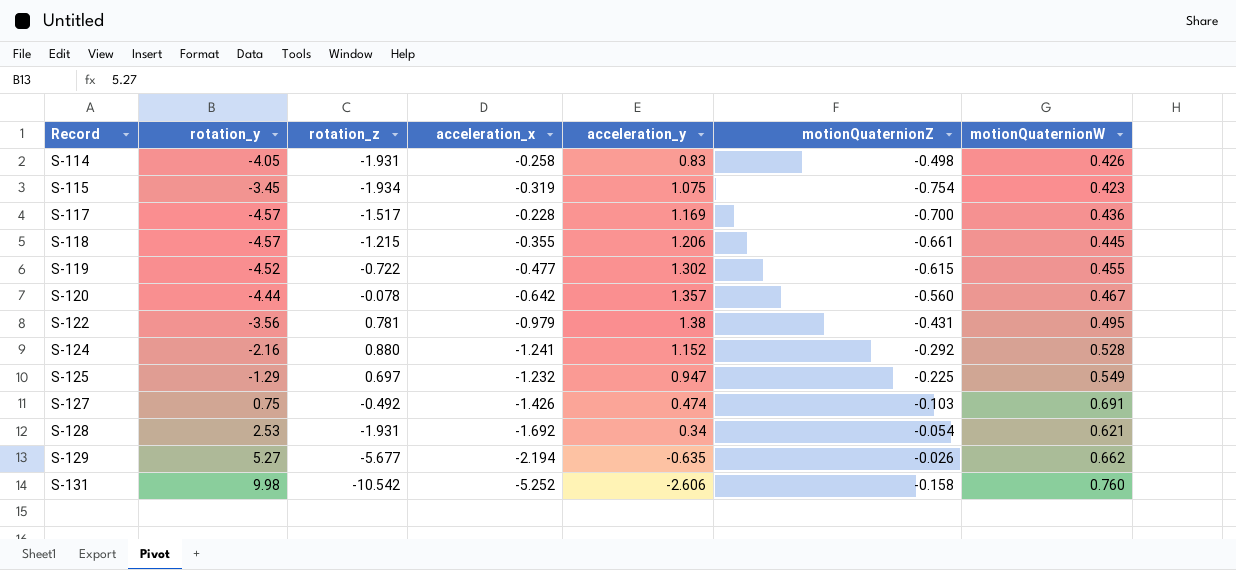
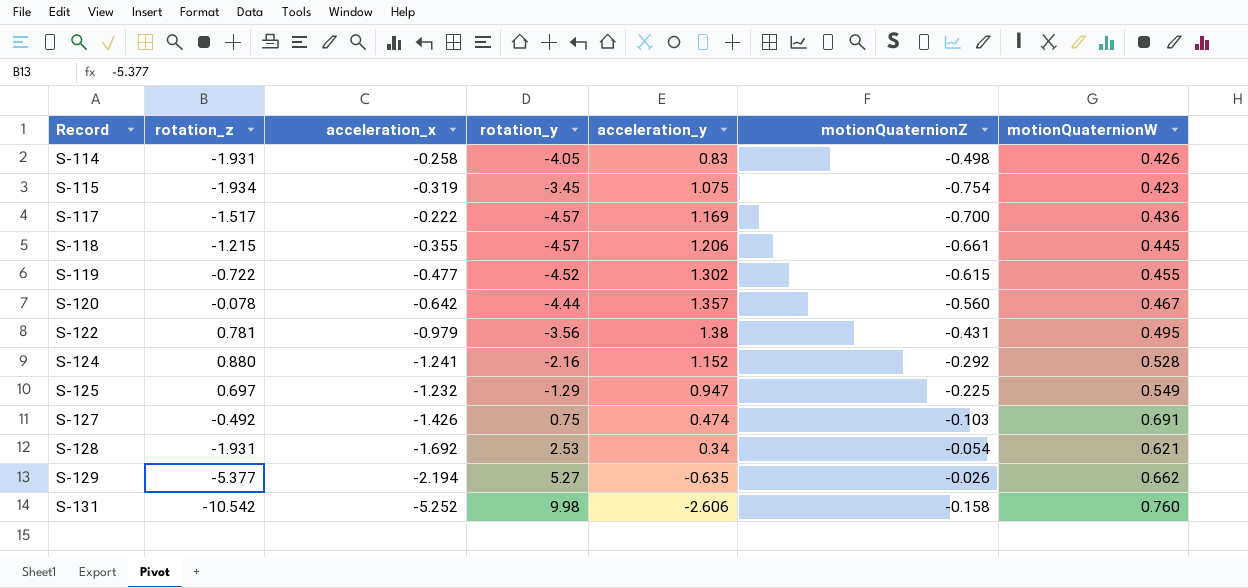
column rotation_y | position: 2 -> 4
S-117 | acceleration_x: -0.228 -> -0.222
S-129 | rotation_z: -5.677 -> -5.377

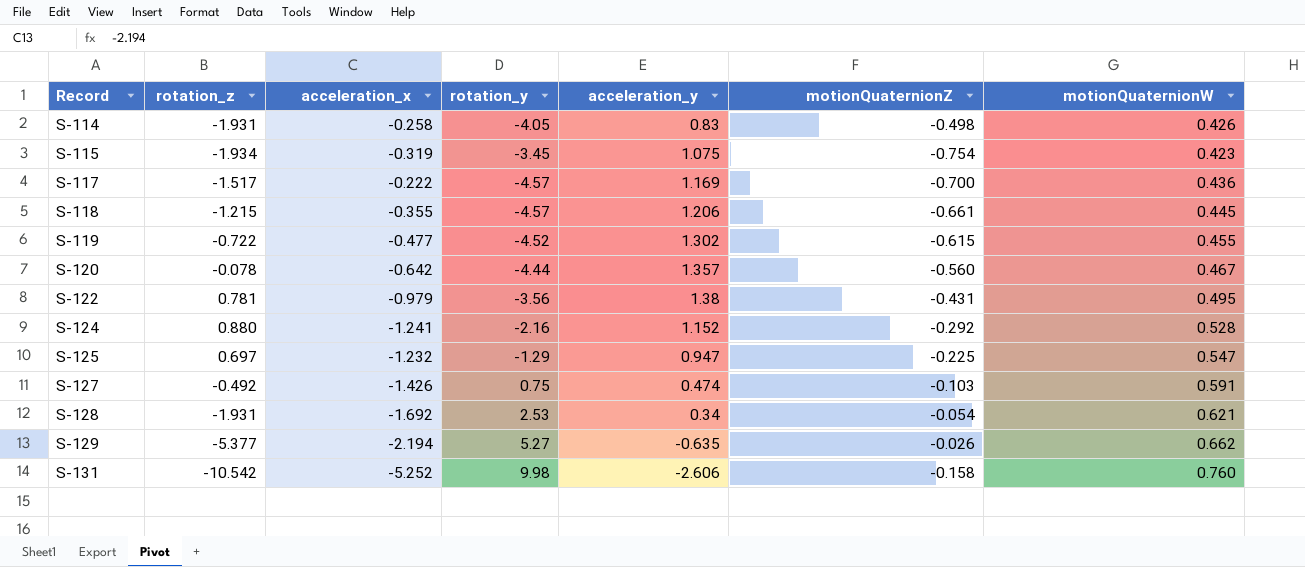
S-125 | motionQuaternionW: 0.549 -> 0.547
S-127 | motionQuaternionW: 0.691 -> 0.591

